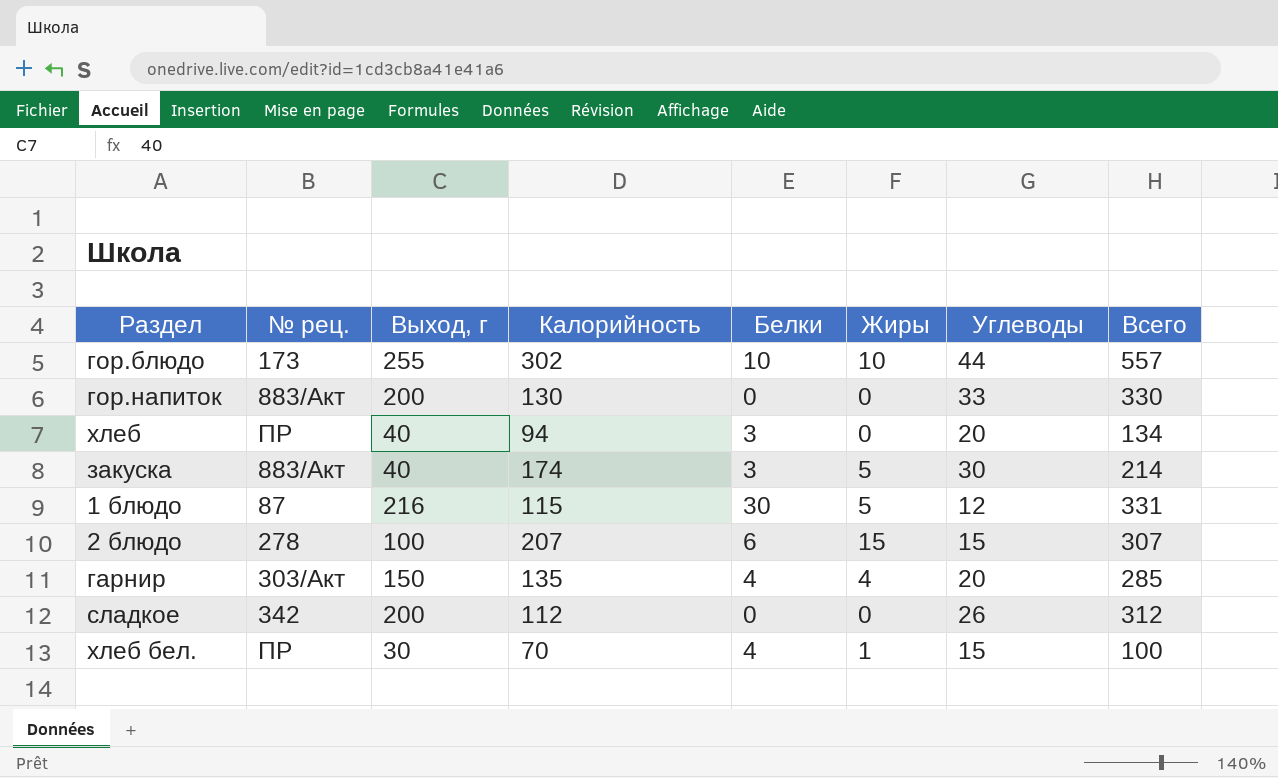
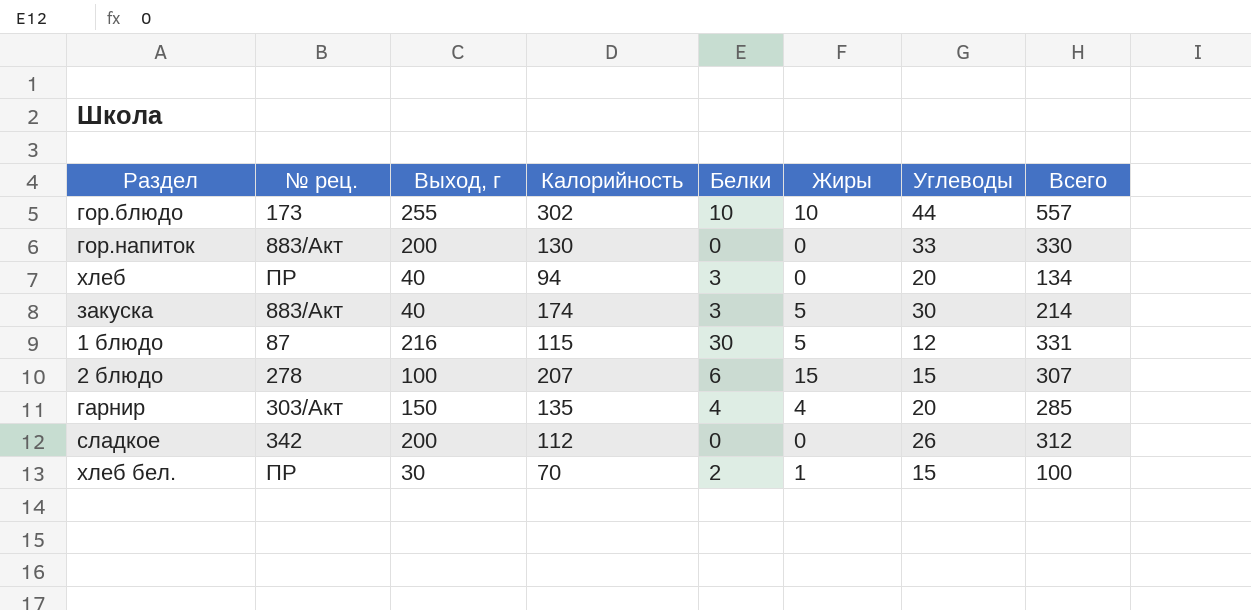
хлеб бел. | Белки: 4 -> 2

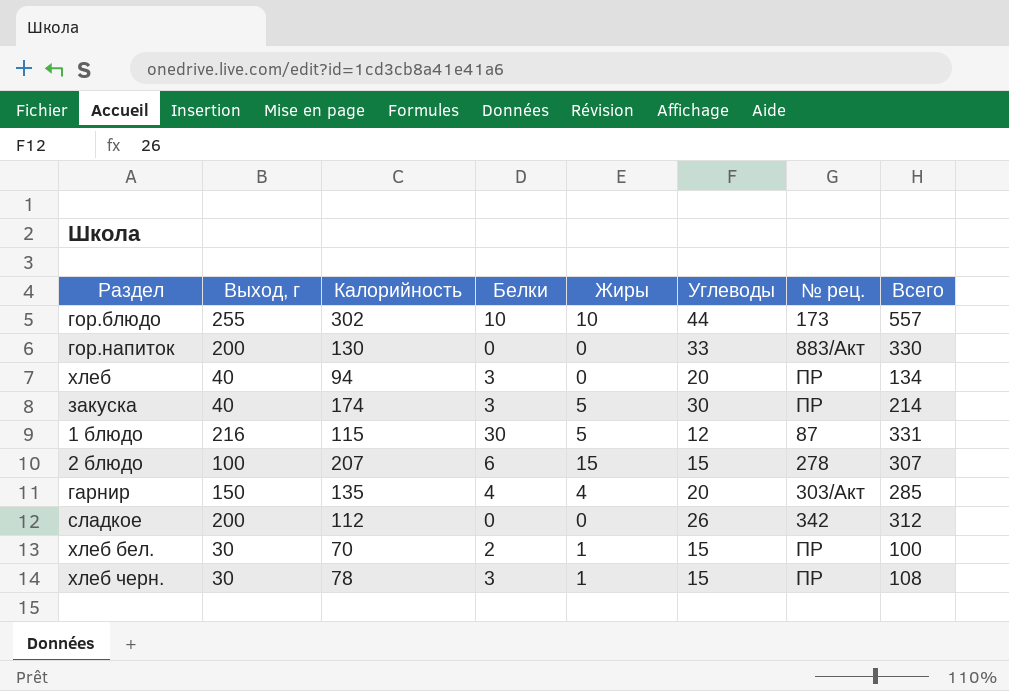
column № рец. | position: 2 -> 7
закуска | № рец.: 883/Акт -> ПР
row хлеб черн.: none -> 30 | 78 | 3 | 1 | 15 | ПР | 108

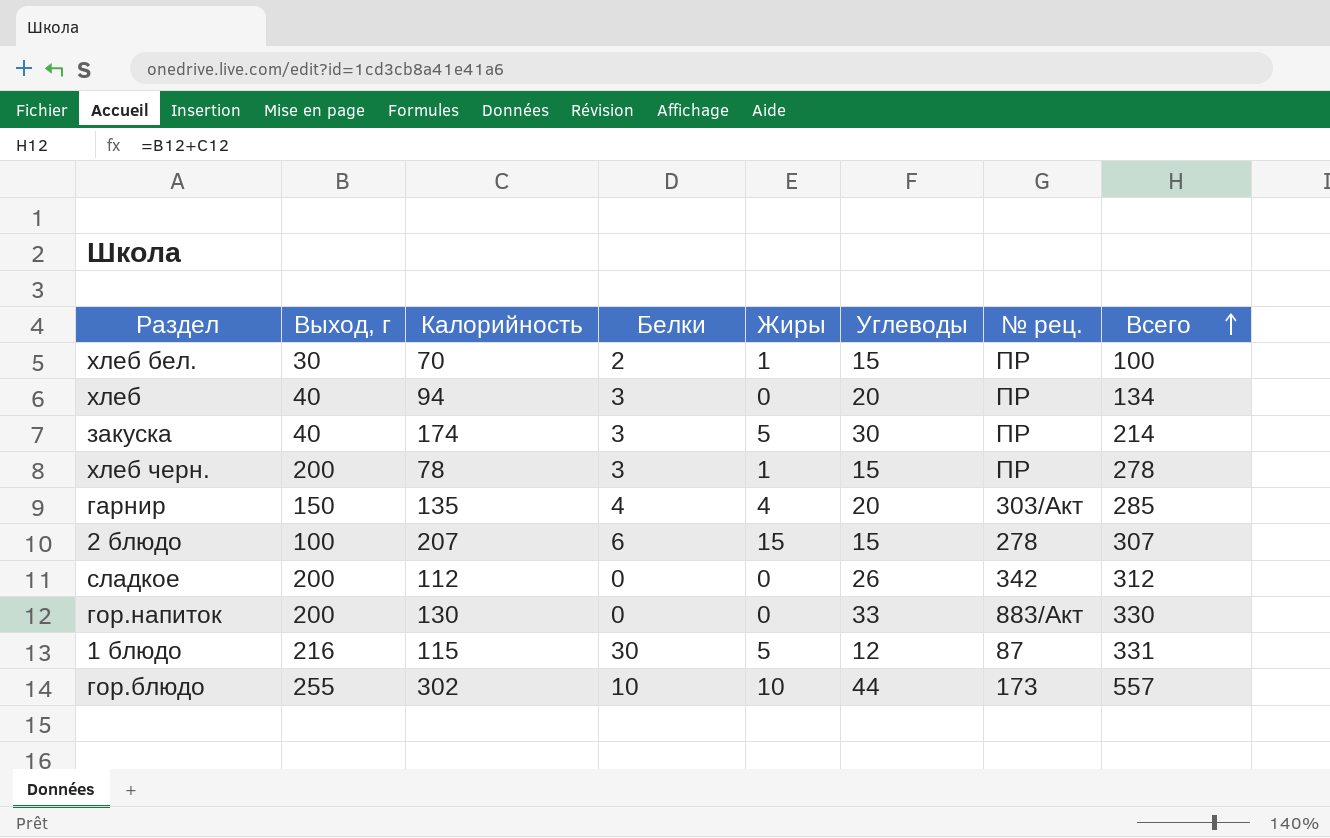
row order: none -> Всего ascending
хлеб черн. | Выход, г: 30 -> 200
хлеб черн. | Всего: 108 -> 278

